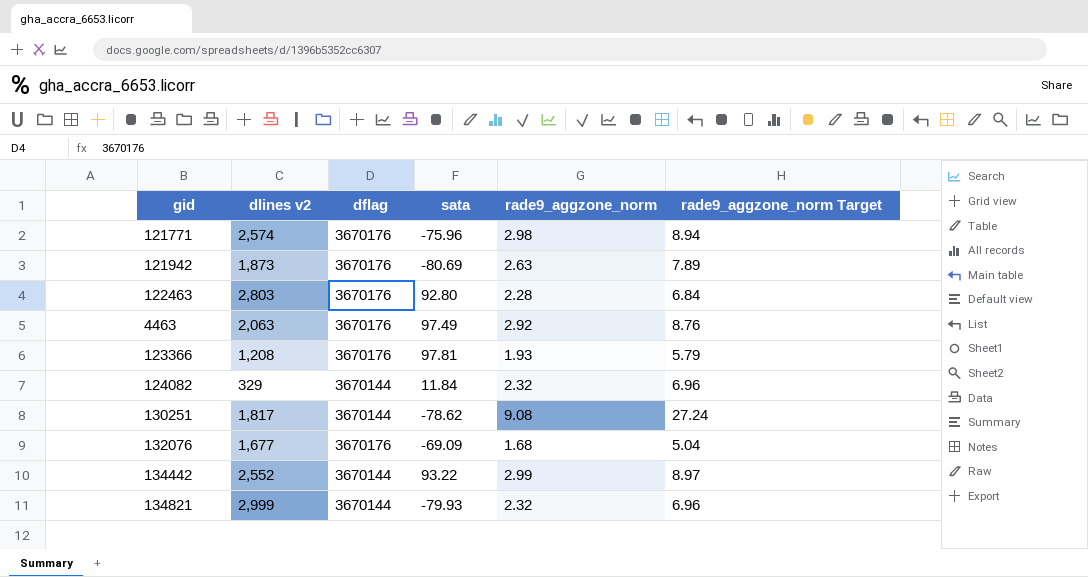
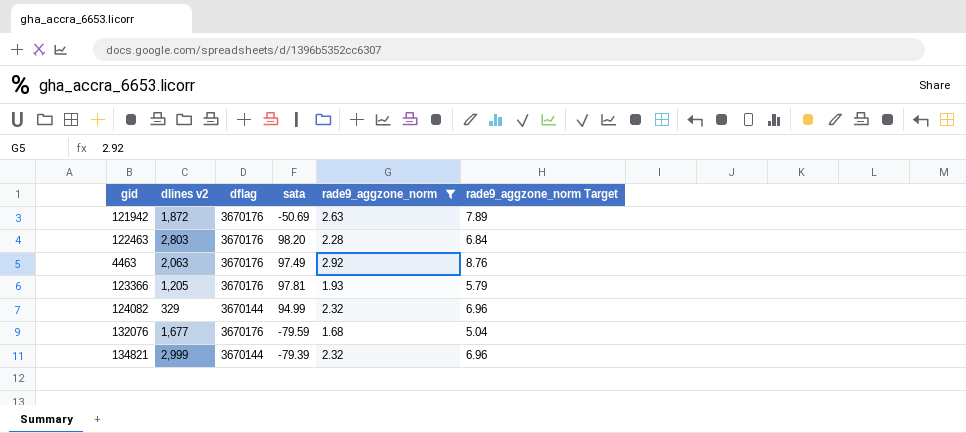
filter: none -> rade9_aggzone_norm <= 2.92
121942 | dlines v2: 1,873 -> 1,872
121942 | sata: -80.69 -> -50.69
122463 | sata: 92.80 -> 98.20
123366 | dlines v2: 1,208 -> 1,205
124082 | sata: 11.84 -> 94.99
132076 | sata: -69.09 -> -79.59
134821 | sata: -79.93 -> -79.39

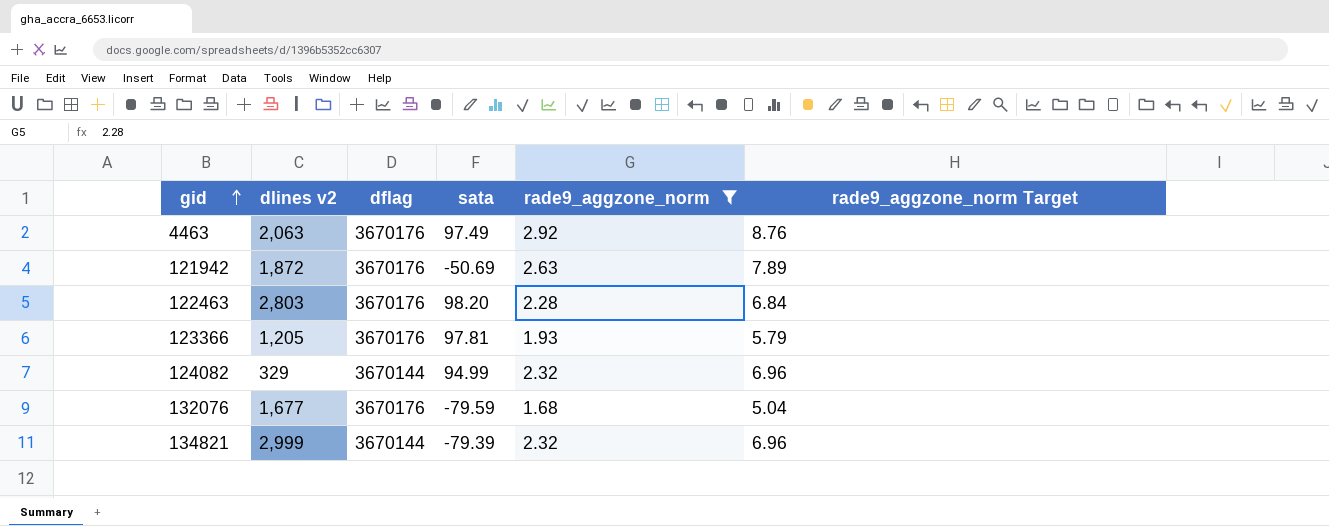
row order: none -> gid ascending

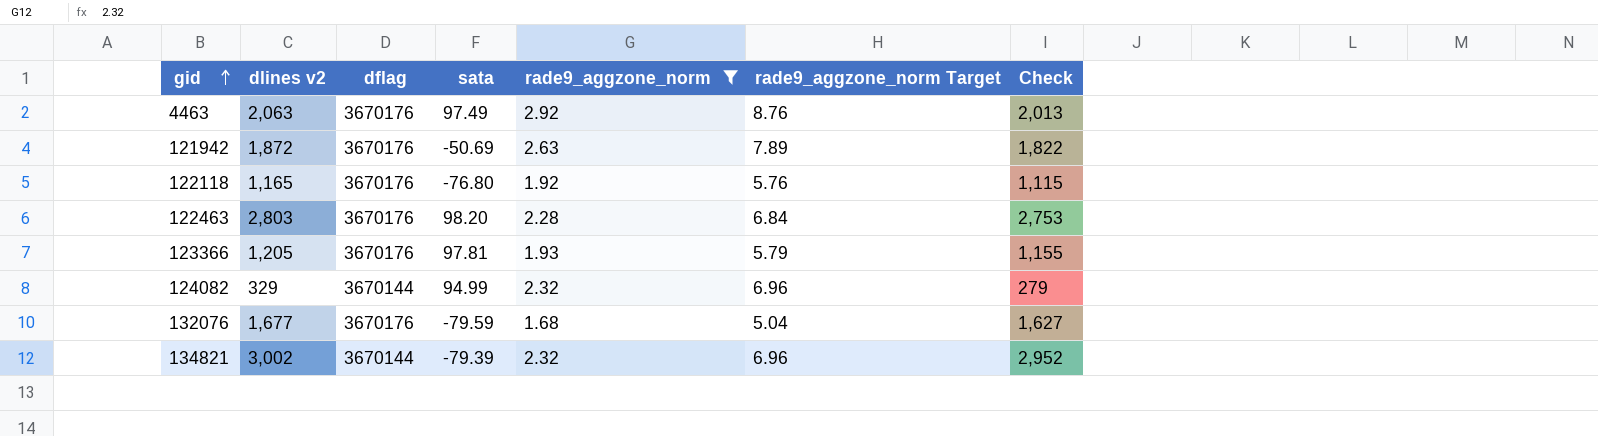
column Check | formula: none -> [dlines v2] - 50
row 122118: none -> 1,165 | 3670176 | -76.80 | 1.92 | 5.76 | 1,115
134821 | dlines v2: 2,999 -> 3,002

